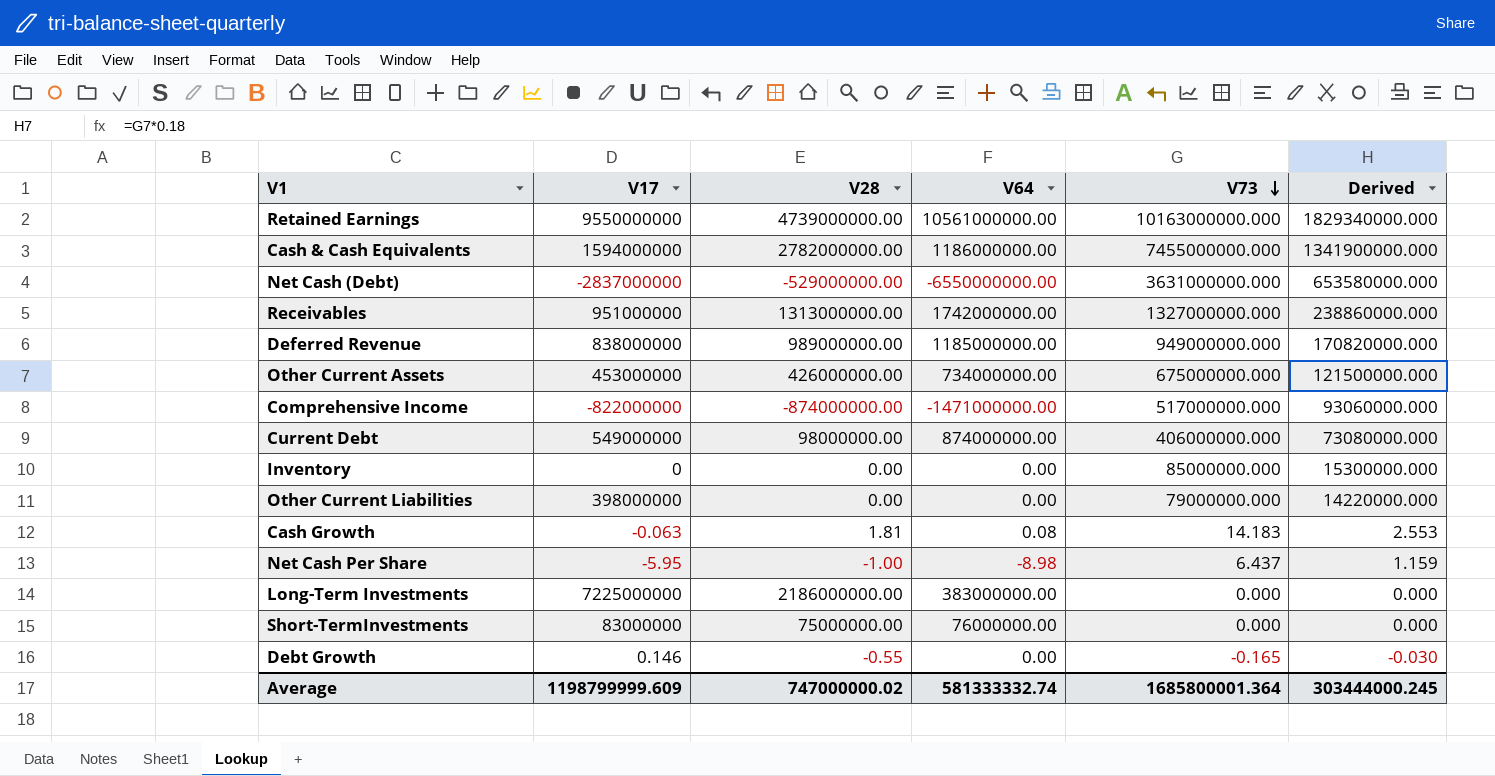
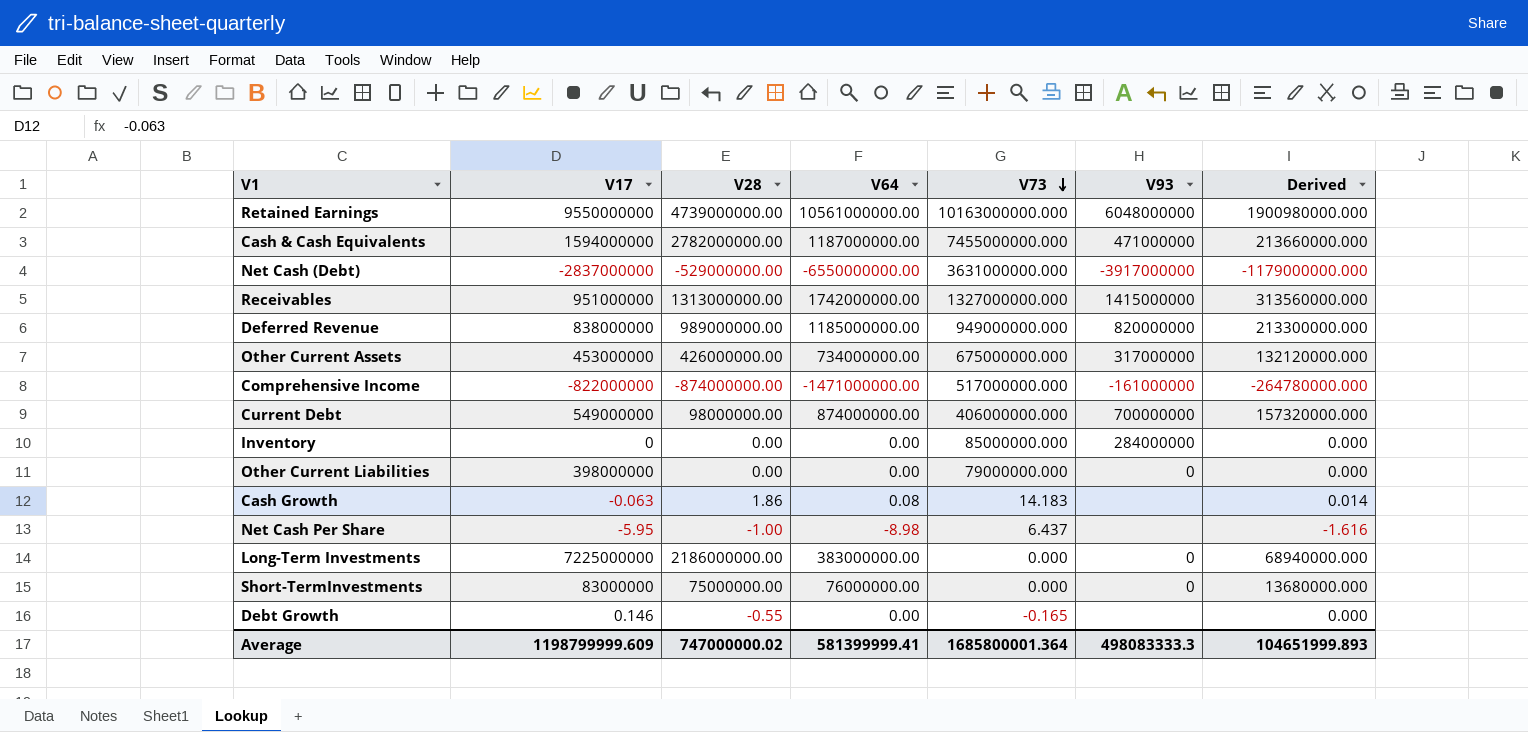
column V93 | position: none -> 6
column Derived | formula: [V73] * 0.18 -> [V64] * 0.18
Cash & Cash Equivalents | V64: 1186000000.00 -> 1187000000.00
Cash Growth | V28: 1.81 -> 1.86
Average | V64: 581333332.74 -> 581399999.41
Average | Derived: 303444000.245 -> 104651999.893

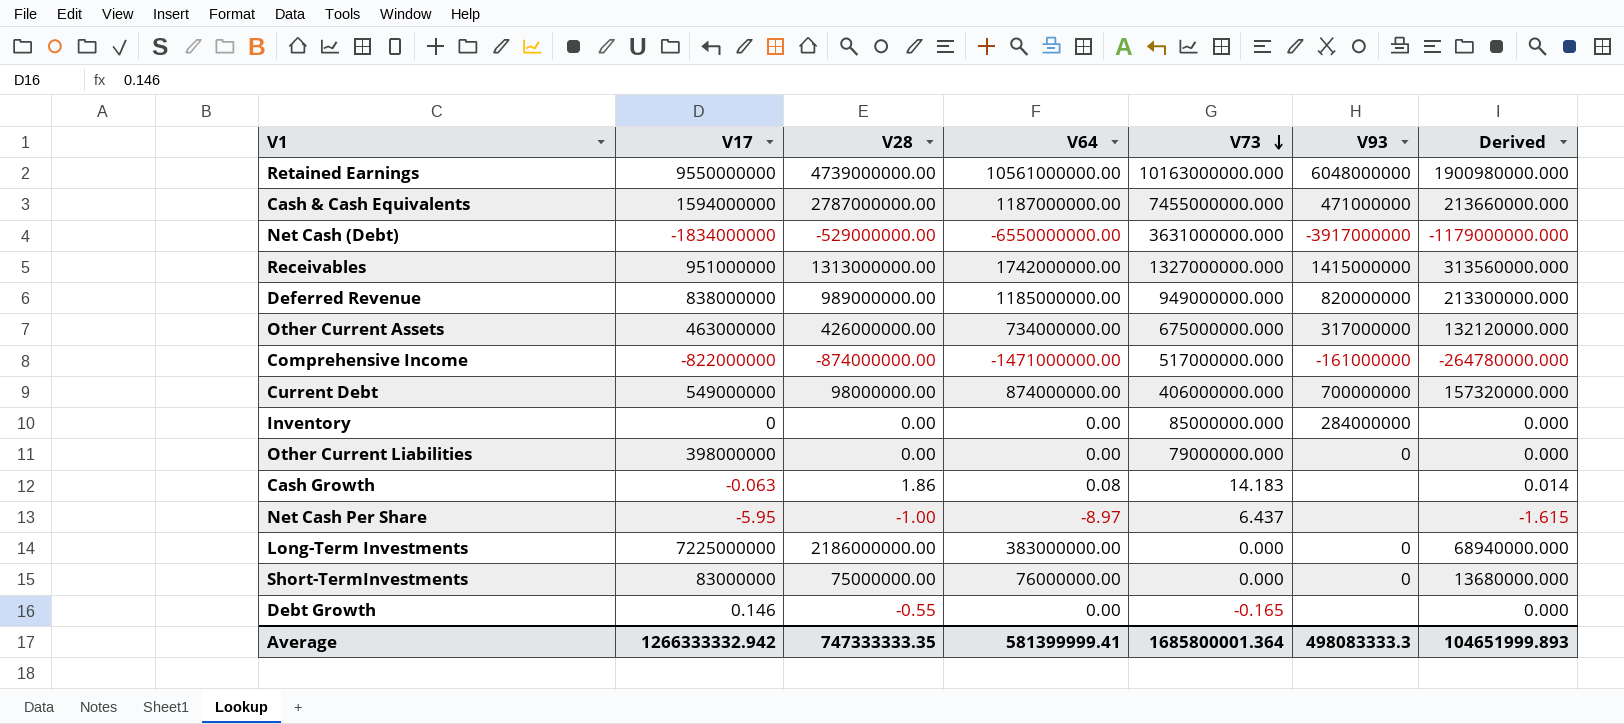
Cash & Cash Equivalents | V28: 2782000000.00 -> 2787000000.00
Net Cash (Debt) | V17: -2837000000 -> -1834000000
Other Current Assets | V17: 453000000 -> 463000000
Net Cash Per Share | V64: -8.98 -> -8.97
Net Cash Per Share | Derived: -1.616 -> -1.615
Average | V17: 1198799999.609 -> 1266333332.942
Average | V28: 747000000.02 -> 747333333.35

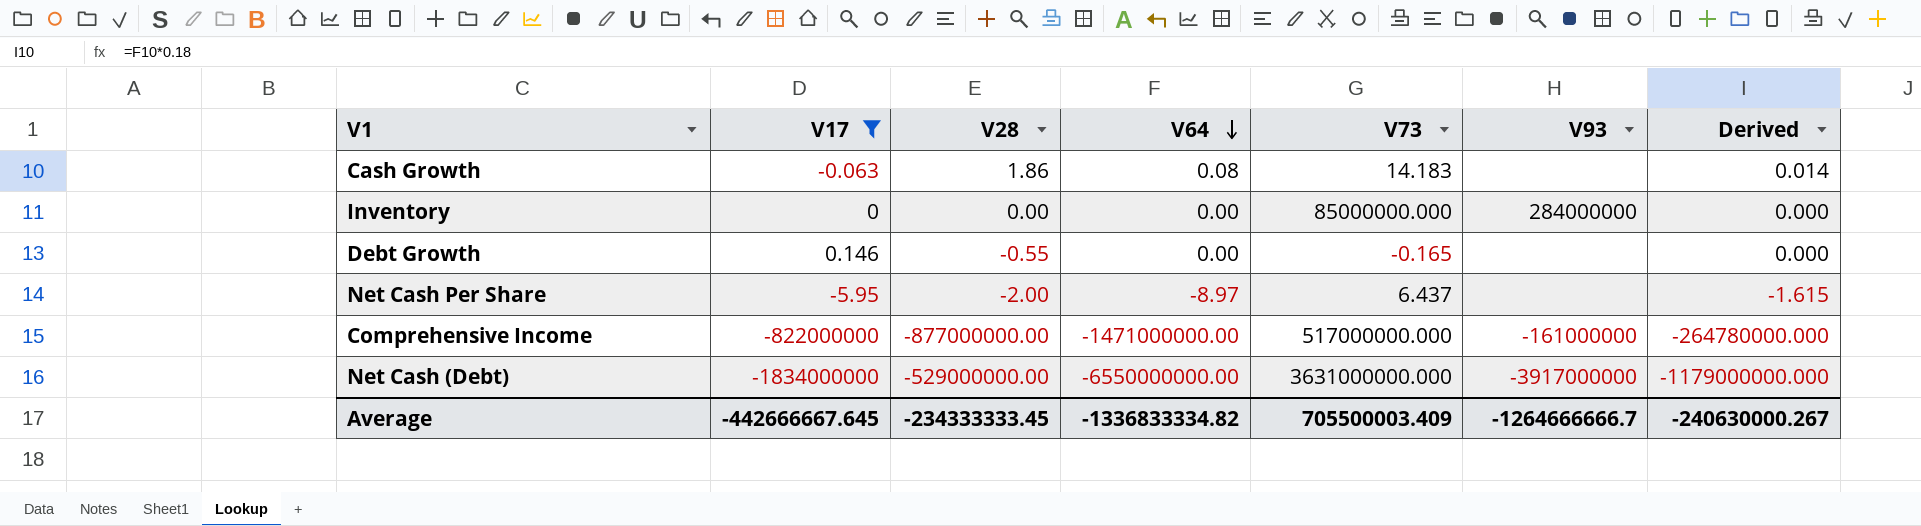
filter: none -> V17 <= 0.146
row order: V73 descending -> V64 descending
Net Cash Per Share | V28: -1.00 -> -2.00
Comprehensive Income | V28: -874000000.00 -> -877000000.00
Average | V17: 1266333332.942 -> -442666667.645
Average | V28: 747333333.35 -> -234333333.45
Average | V64: 581399999.41 -> -1336833334.82
Average | V73: 1685800001.364 -> 705500003.409
Average | V93: 498083333.3 -> -1264666666.7
Average | Derived: 104651999.893 -> -240630000.267

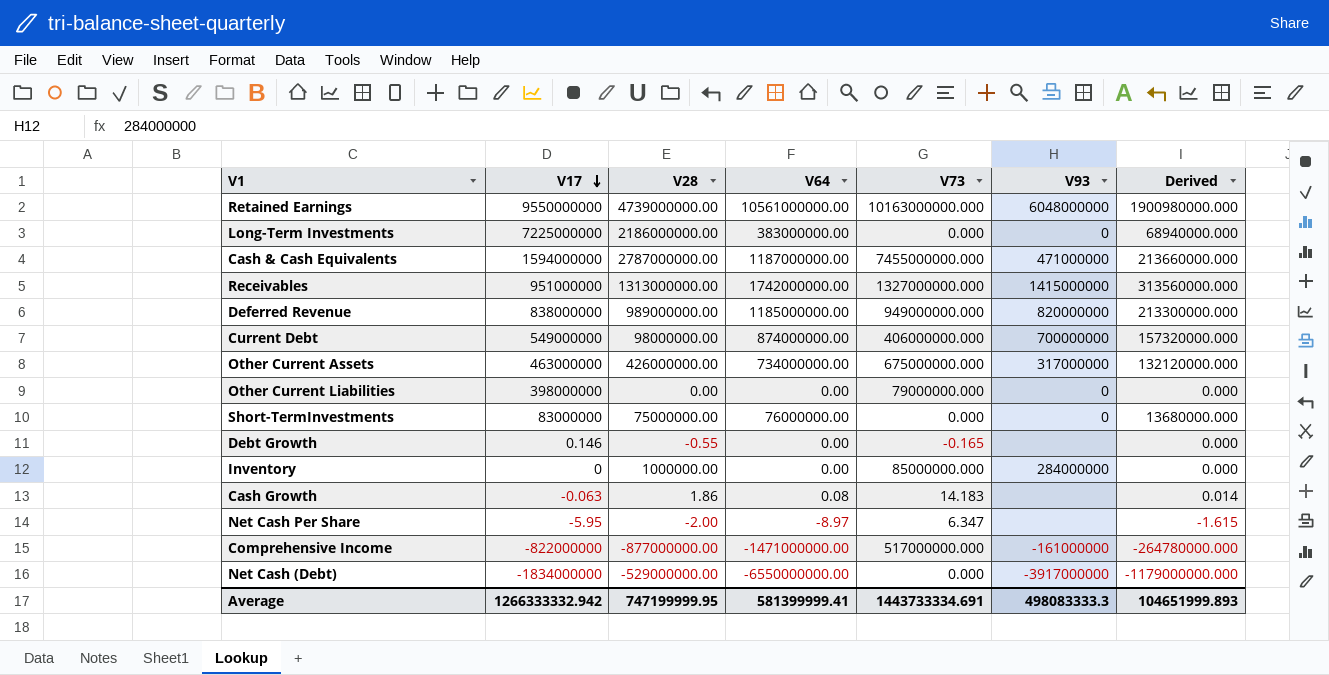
filter: V17 <= 0.146 -> none
row order: V64 descending -> V17 descending
Inventory | V28: 0.00 -> 1000000.00
Net Cash Per Share | V73: 6.437 -> 6.347
Net Cash (Debt) | V73: 3631000000.000 -> 0.000
Average | V17: -442666667.645 -> 1266333332.942
Average | V28: -234333333.45 -> 747199999.95
Average | V64: -1336833334.82 -> 581399999.41
Average | V73: 705500003.409 -> 1443733334.691
Average | V93: -1264666666.7 -> 498083333.3
Average | Derived: -240630000.267 -> 104651999.893

